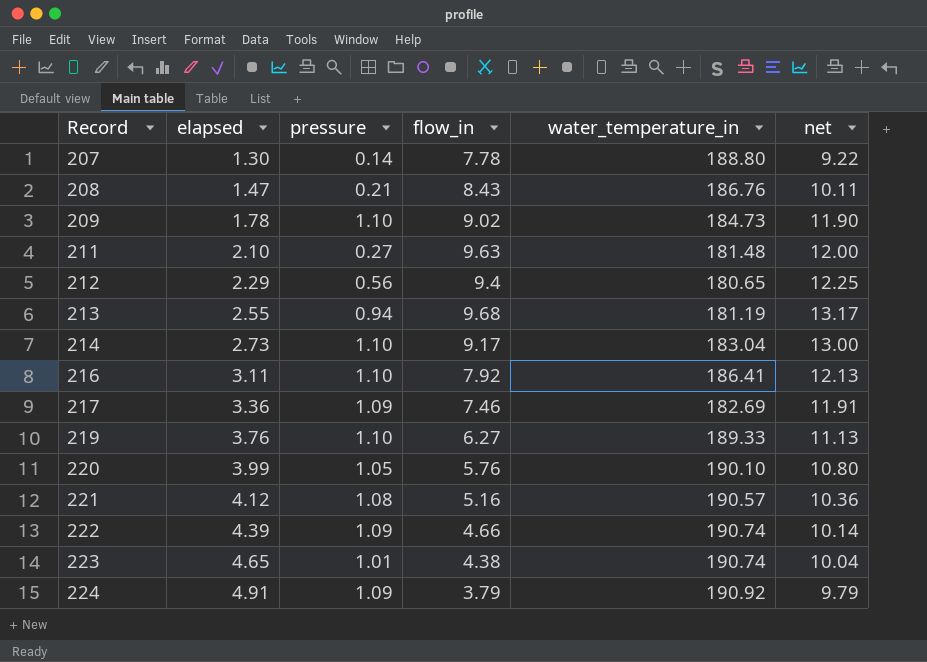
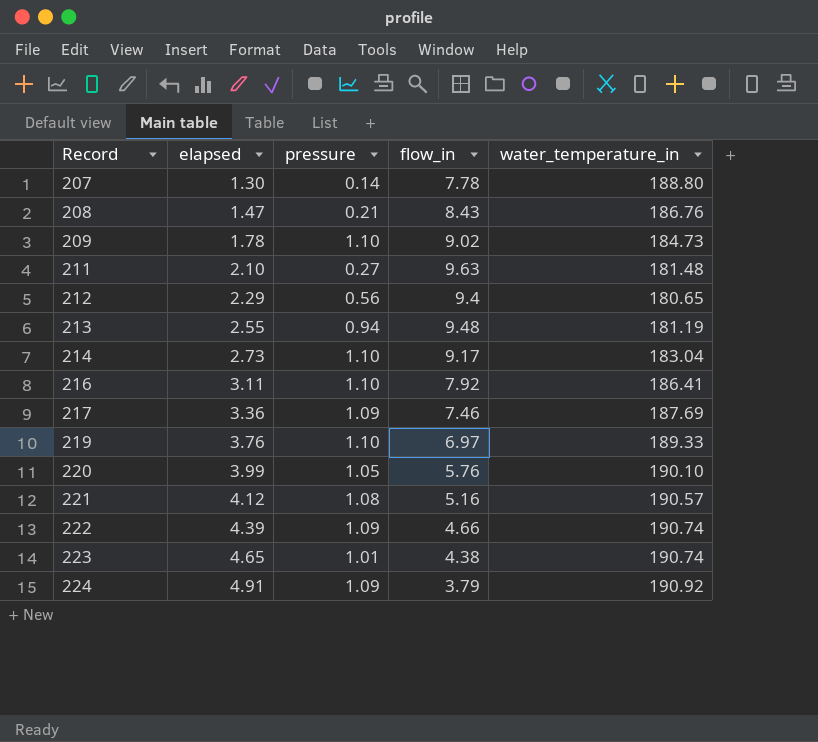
column net | formula: [elapsed] + [pressure] + [flow_in] -> none
213 | flow_in: 9.68 -> 9.48
217 | water_temperature_in: 182.69 -> 187.69
219 | flow_in: 6.27 -> 6.97

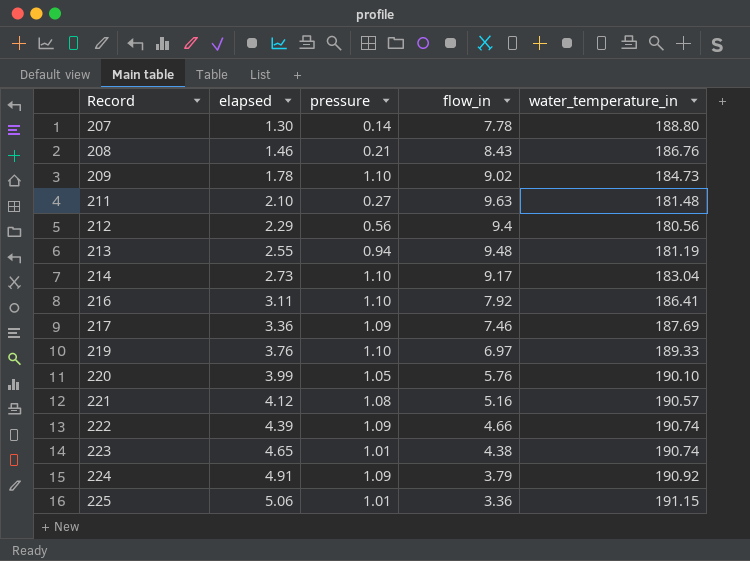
208 | elapsed: 1.47 -> 1.46
212 | water_temperature_in: 180.65 -> 180.56
row 225: none -> 5.06 | 1.01 | 3.36 | 191.15

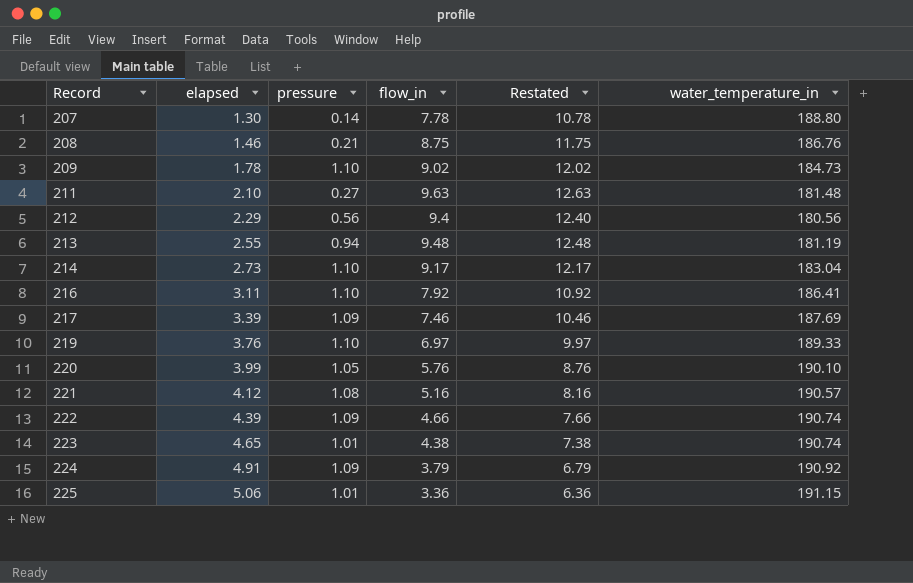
column Restated | formula: none -> [flow_in] + 3
208 | flow_in: 8.43 -> 8.75
217 | elapsed: 3.36 -> 3.39

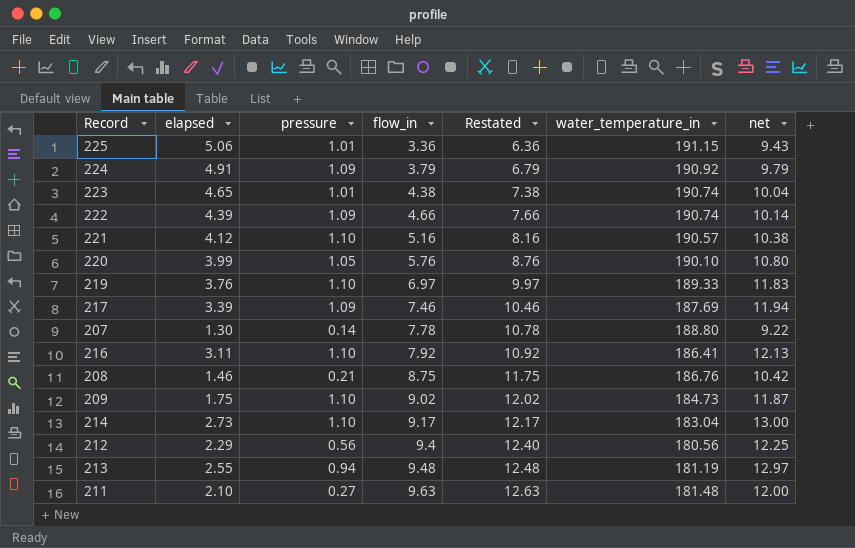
row order: Record ascending -> flow_in ascending
column net | formula: none -> [elapsed] + [pressure] + [flow_in]
221 | pressure: 1.08 -> 1.10
209 | elapsed: 1.78 -> 1.75

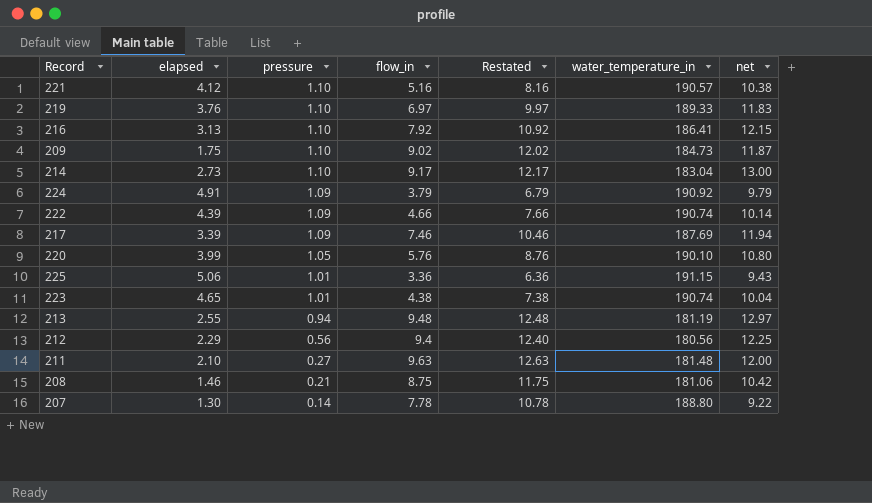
row order: flow_in ascending -> pressure descending
216 | elapsed: 3.11 -> 3.13
216 | net: 12.13 -> 12.15
208 | water_temperature_in: 186.76 -> 181.06

